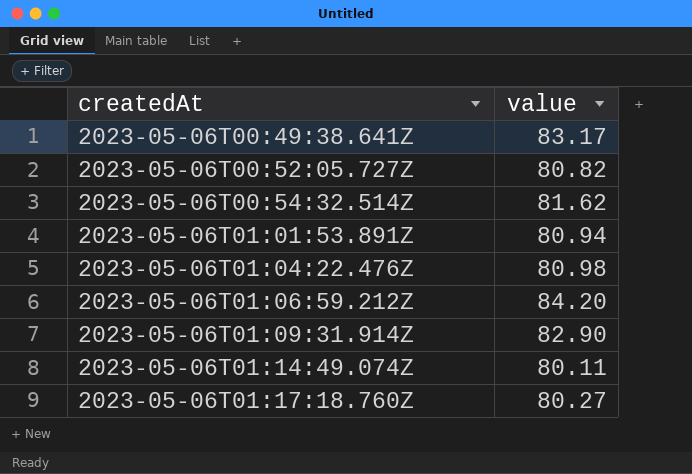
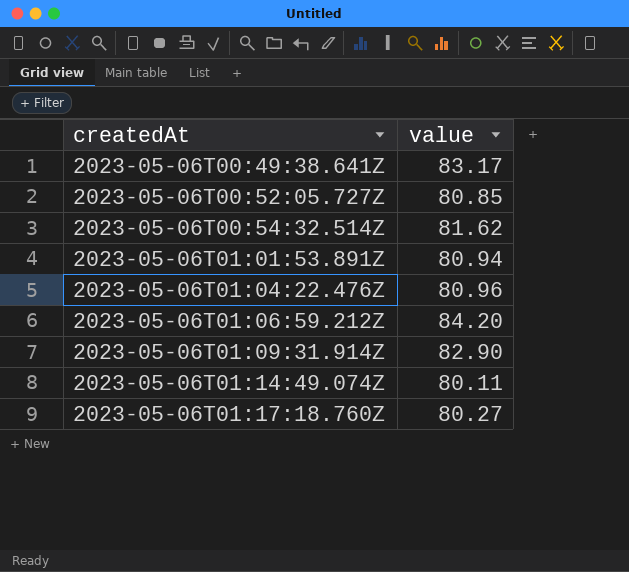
2023-05-06T00:52:05.727Z | value: 80.82 -> 80.85
2023-05-06T01:04:22.476Z | value: 80.98 -> 80.96

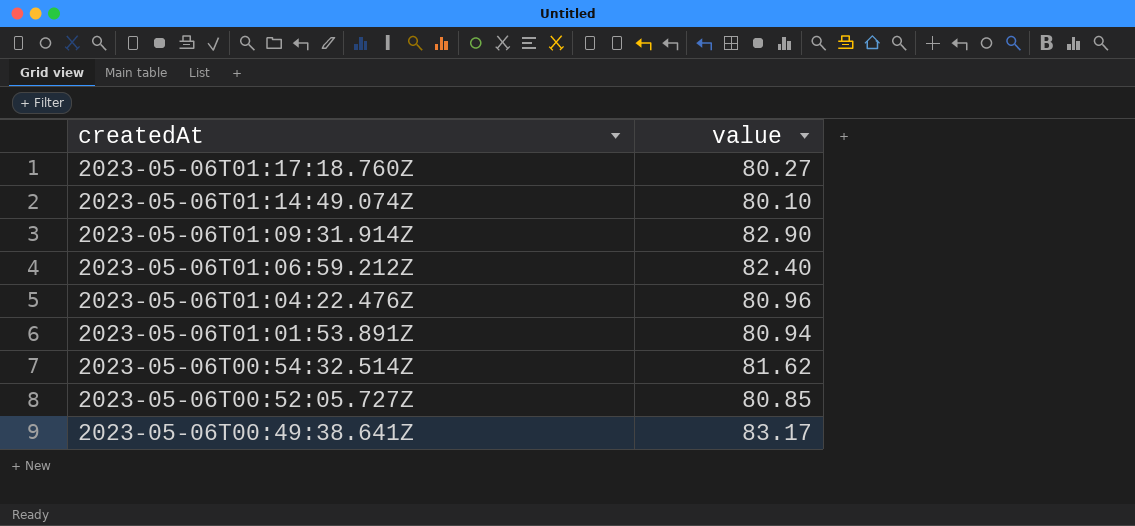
row order: createdAt ascending -> createdAt descending
2023-05-06T01:14:49.074Z | value: 80.11 -> 80.10
2023-05-06T01:06:59.212Z | value: 84.20 -> 82.40

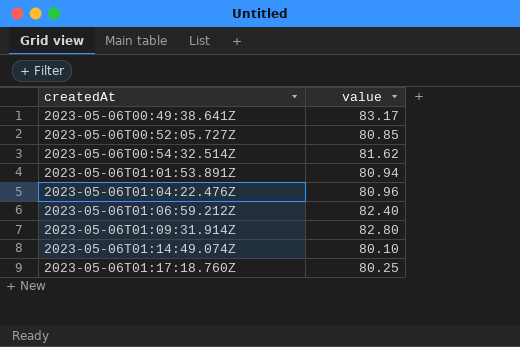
row order: createdAt descending -> createdAt ascending
2023-05-06T01:09:31.914Z | value: 82.90 -> 82.80
2023-05-06T01:17:18.760Z | value: 80.27 -> 80.25

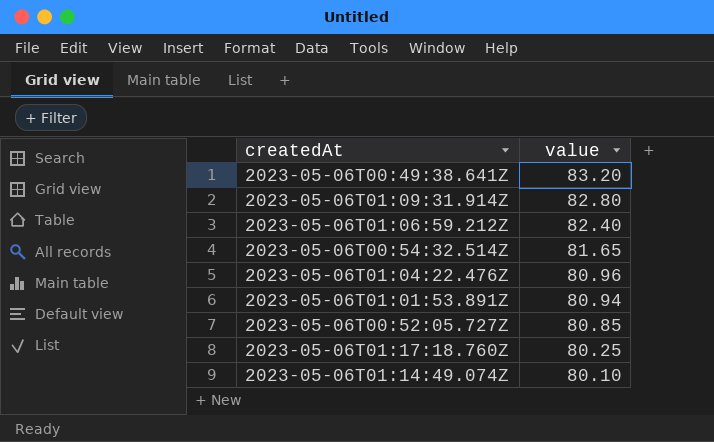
row order: createdAt ascending -> value descending
2023-05-06T00:49:38.641Z | value: 83.17 -> 83.20
2023-05-06T00:54:32.514Z | value: 81.62 -> 81.65

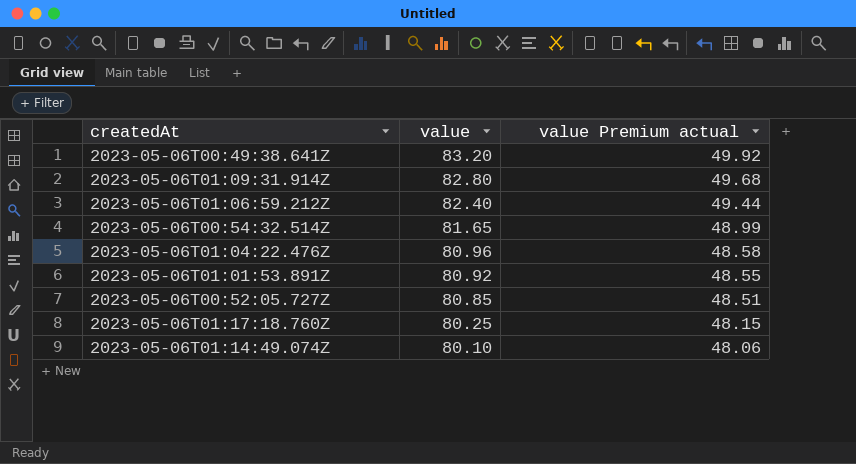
column value Premium actual | formula: none -> [value] * 0.6
2023-05-06T01:01:53.891Z | value: 80.94 -> 80.92

